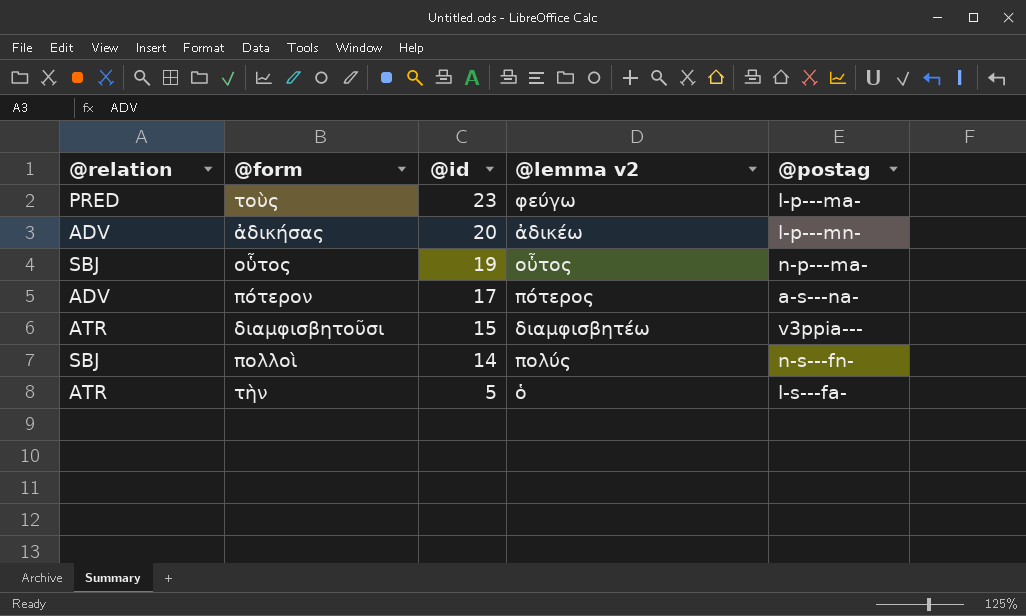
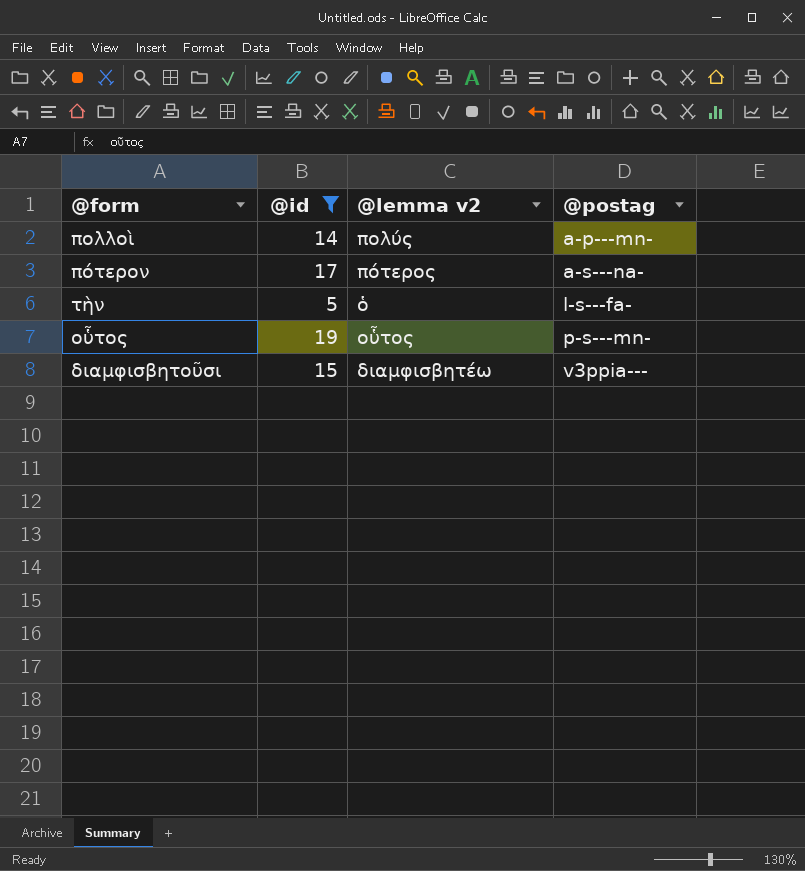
filter: none -> @id <= 19
row order: @id descending -> @postag ascending
column @relation | position: 1 -> none
πολλοὶ | @postag: n-s---fn- -> a-p---mn-
οὗτος | @postag: n-p---ma- -> p-s---mn-

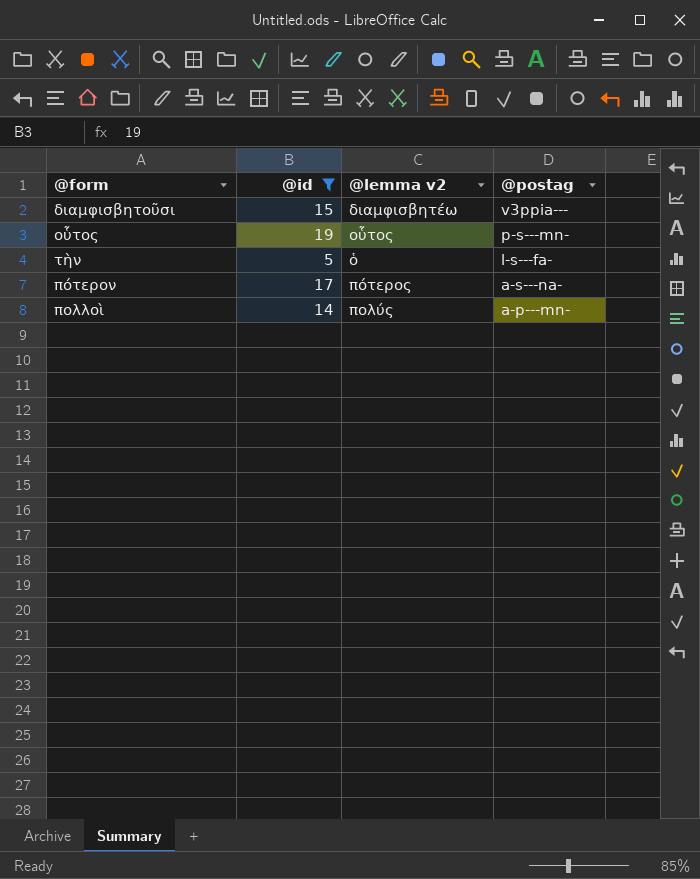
row order: @postag ascending -> @postag descending

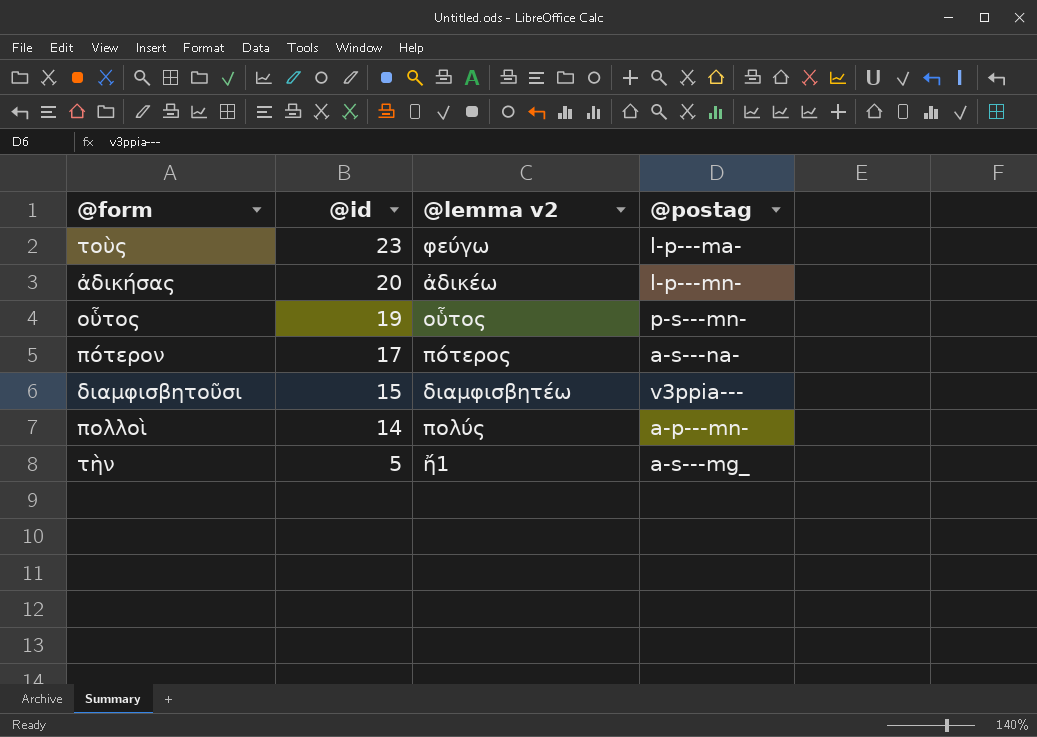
filter: @id <= 19 -> none
row order: @postag descending -> @id descending
τὴν | @lemma v2: ὁ -> ἤ1
τὴν | @postag: l-s---fa- -> a-s---mg_

